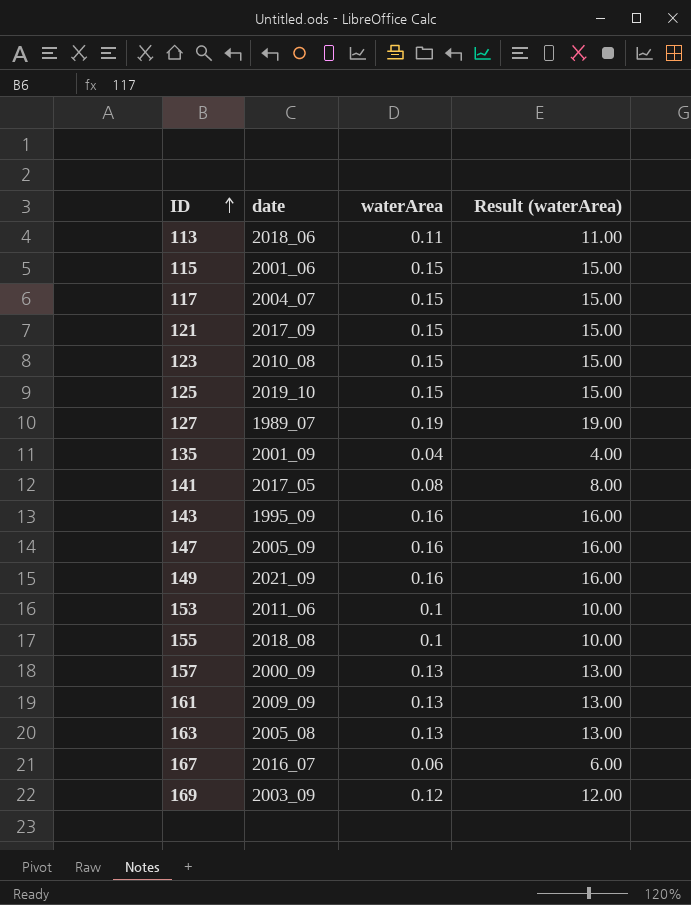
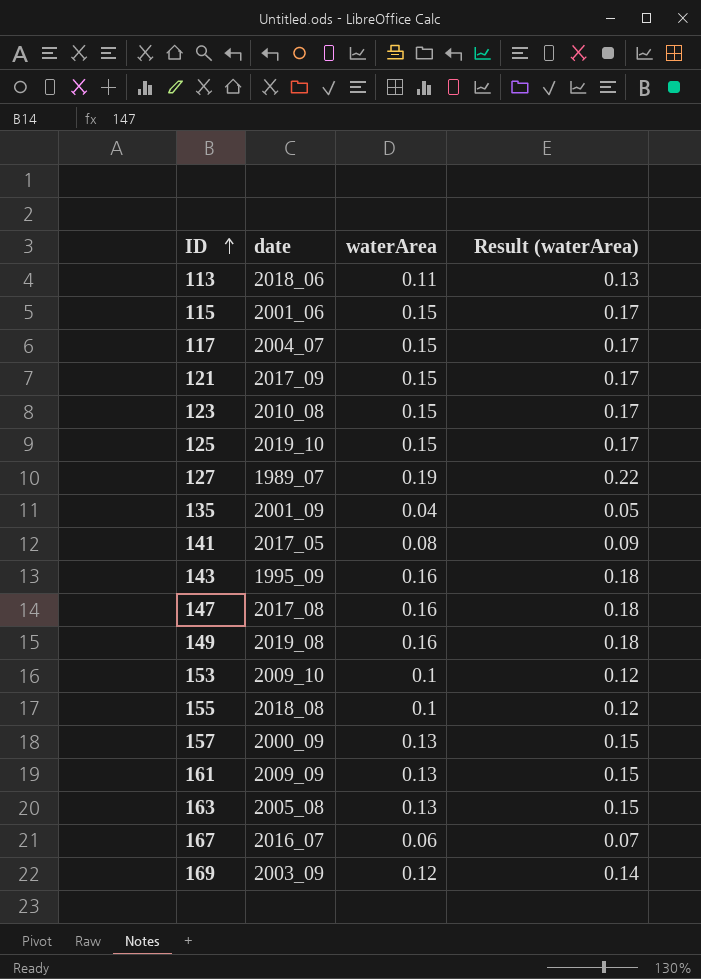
column Result (waterArea) | formula: [waterArea] * 100 -> [waterArea] * 1.15
147 | date: 2005_09 -> 2017_08
149 | date: 2021_09 -> 2019_08
153 | date: 2011_06 -> 2009_10

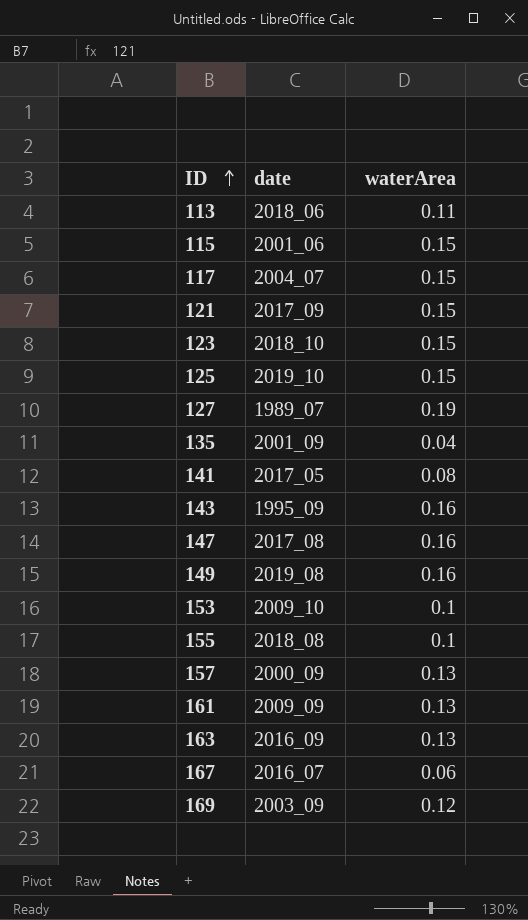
column Result (waterArea) | formula: [waterArea] * 1.15 -> none
123 | date: 2010_08 -> 2018_10
163 | date: 2005_08 -> 2016_09

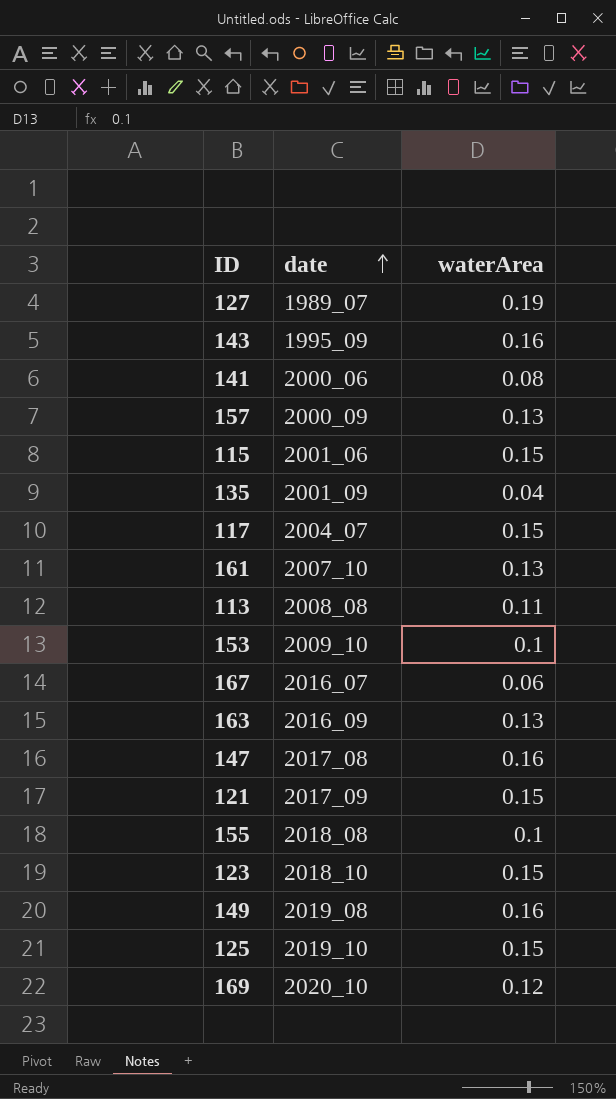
row order: ID ascending -> date ascending
141 | date: 2017_05 -> 2000_06
161 | date: 2009_09 -> 2007_10
113 | date: 2018_06 -> 2008_08
169 | date: 2003_09 -> 2020_10

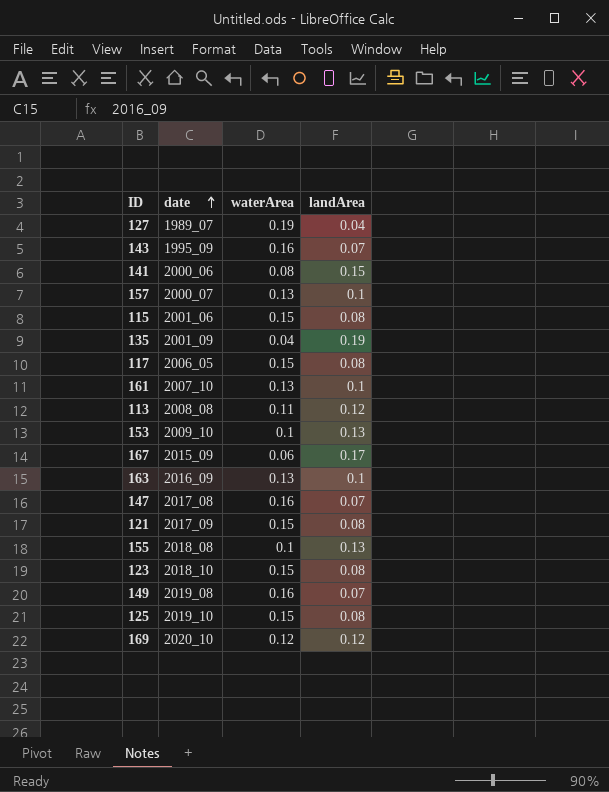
column landArea | position: none -> 4
157 | date: 2000_09 -> 2000_07
117 | date: 2004_07 -> 2006_05
167 | date: 2016_07 -> 2015_09

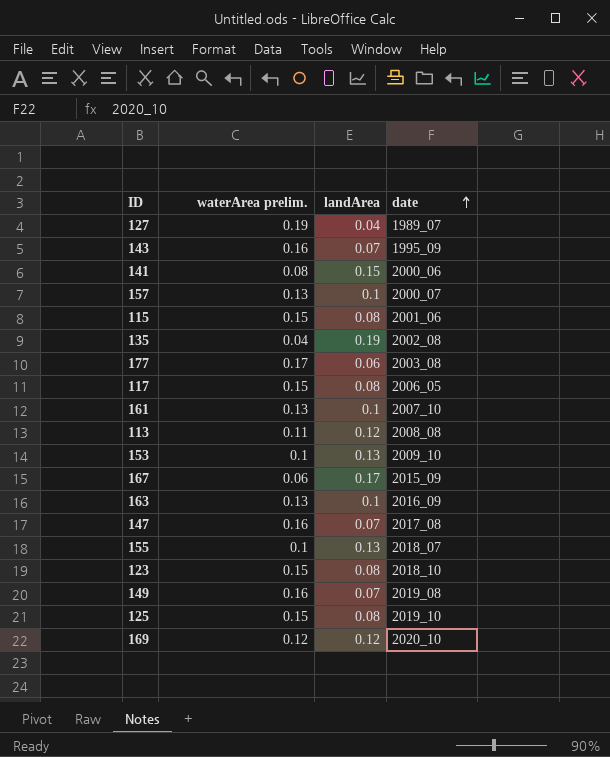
column name: waterArea -> waterArea prelim.
column date | position: 2 -> 4
row 121: 2017_09 | 0.15 | 0.08 -> none
135 | date: 2001_09 -> 2002_08
row 177: none -> 0.17 | 0.06 | 2003_08
155 | date: 2018_08 -> 2018_07

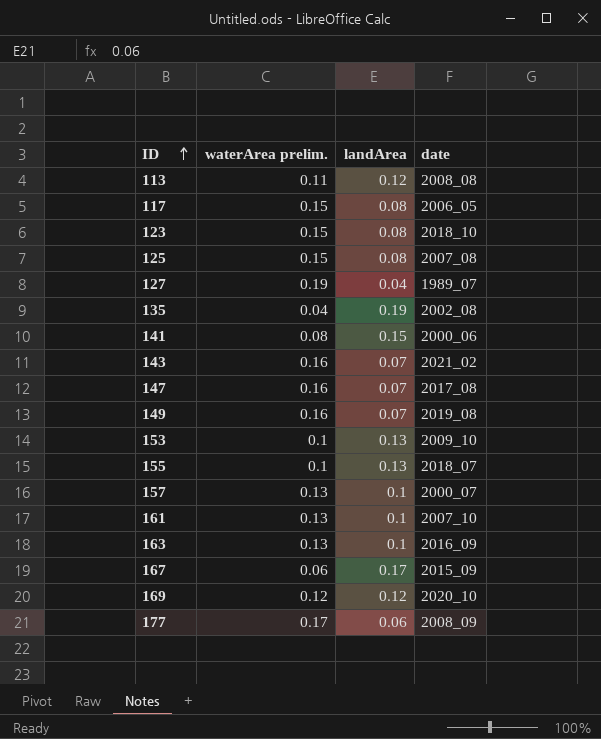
row order: date ascending -> ID ascending
row 115: 0.15 | 0.08 | 2001_06 -> none
125 | date: 2019_10 -> 2007_08
143 | date: 1995_09 -> 2021_02
177 | date: 2003_08 -> 2008_09

